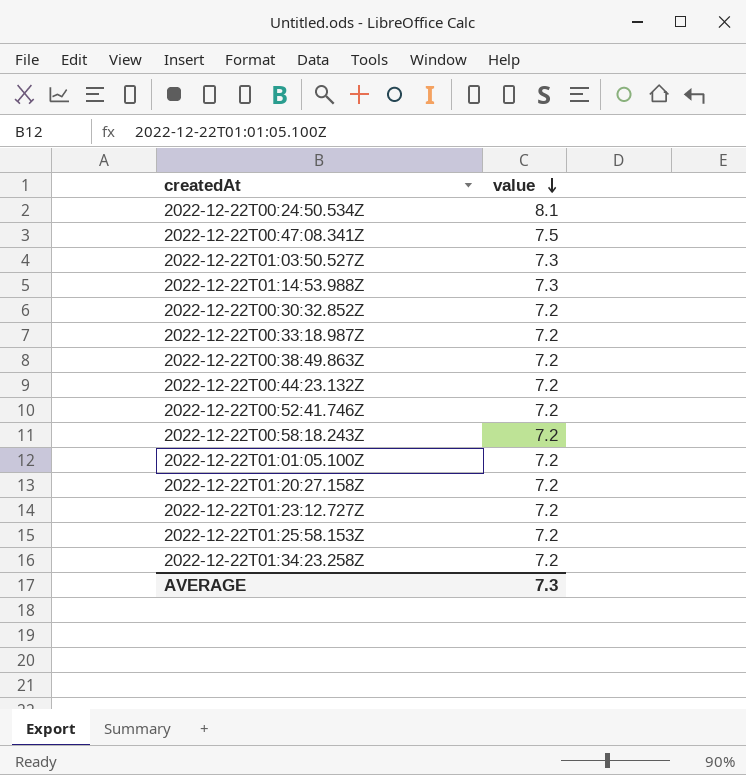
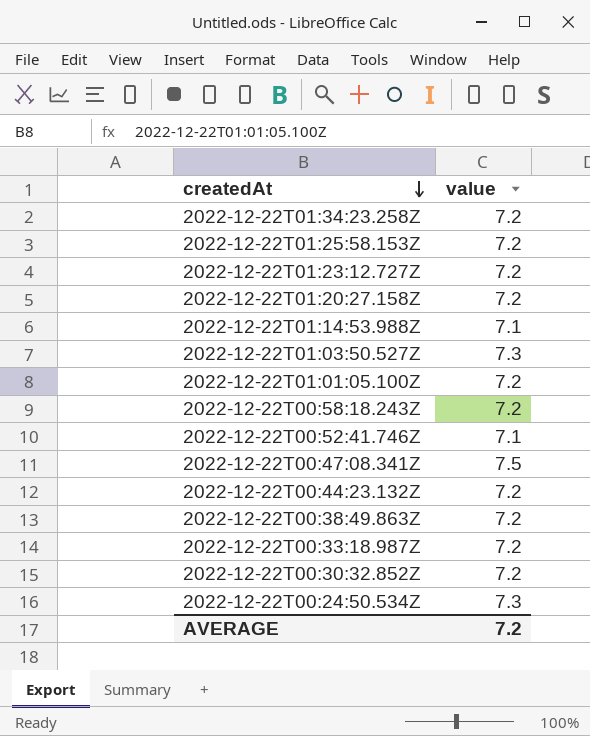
row order: value descending -> createdAt descending
2022-12-22T01:14:53.988Z | value: 7.3 -> 7.1
2022-12-22T00:52:41.746Z | value: 7.2 -> 7.1
2022-12-22T00:24:50.534Z | value: 8.1 -> 7.3
AVERAGE | value: 7.3 -> 7.2

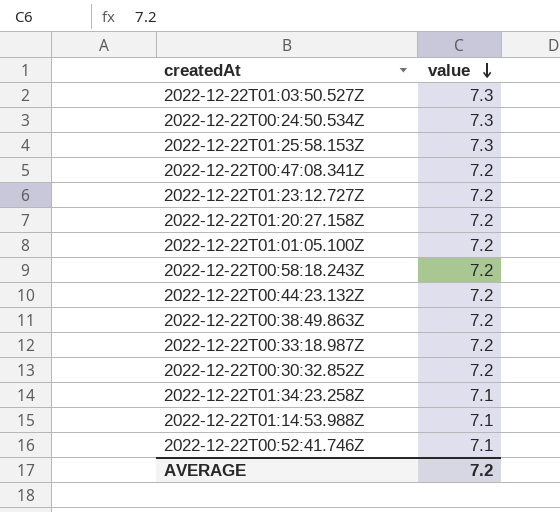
row order: createdAt descending -> value descending
2022-12-22T01:25:58.153Z | value: 7.2 -> 7.3
2022-12-22T00:47:08.341Z | value: 7.5 -> 7.2
2022-12-22T01:34:23.258Z | value: 7.2 -> 7.1

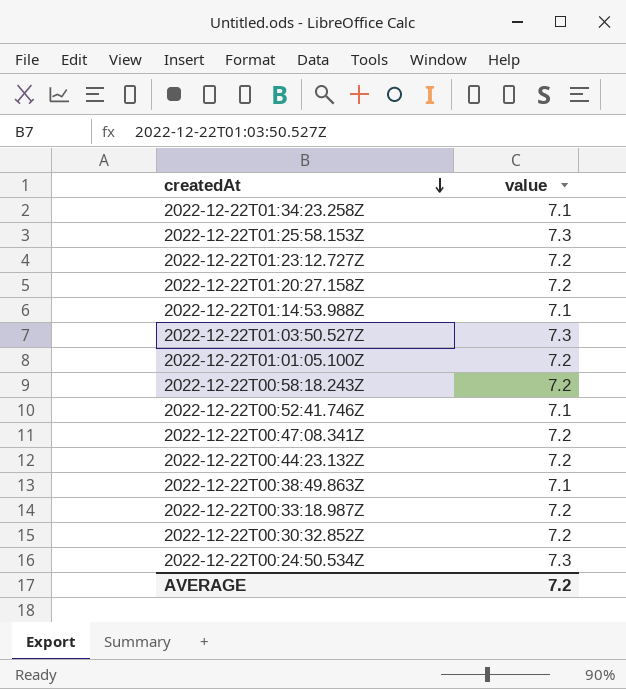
row order: value descending -> createdAt descending
2022-12-22T00:38:49.863Z | value: 7.2 -> 7.1

